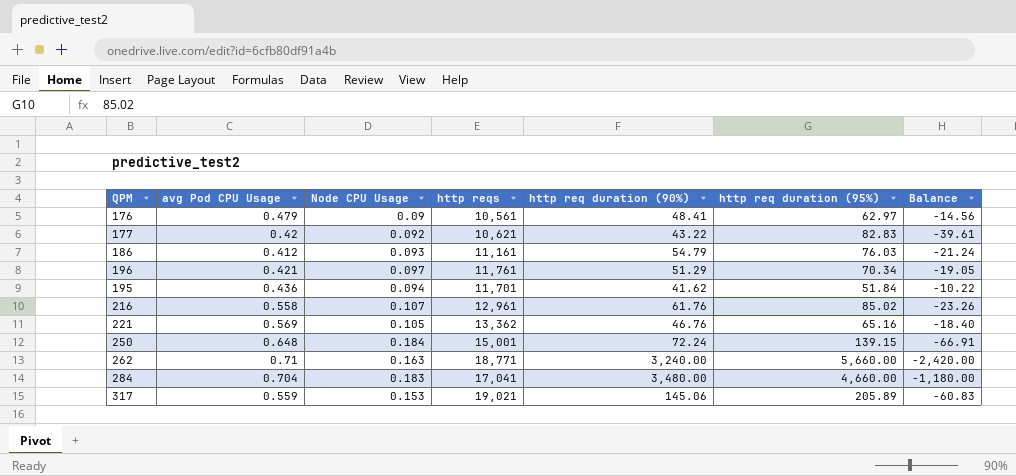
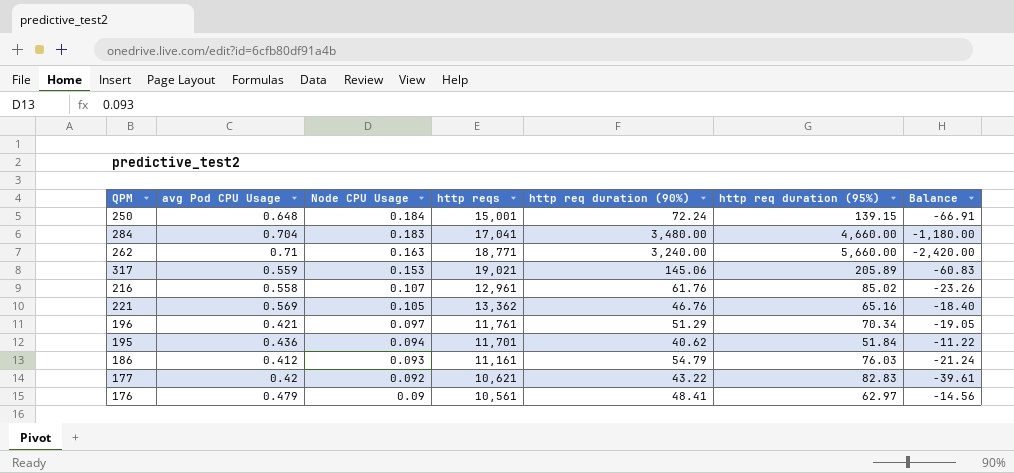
row order: none -> Node CPU Usage descending
195 | http req duration (90%): 41.62 -> 40.62
195 | Balance: -10.22 -> -11.22

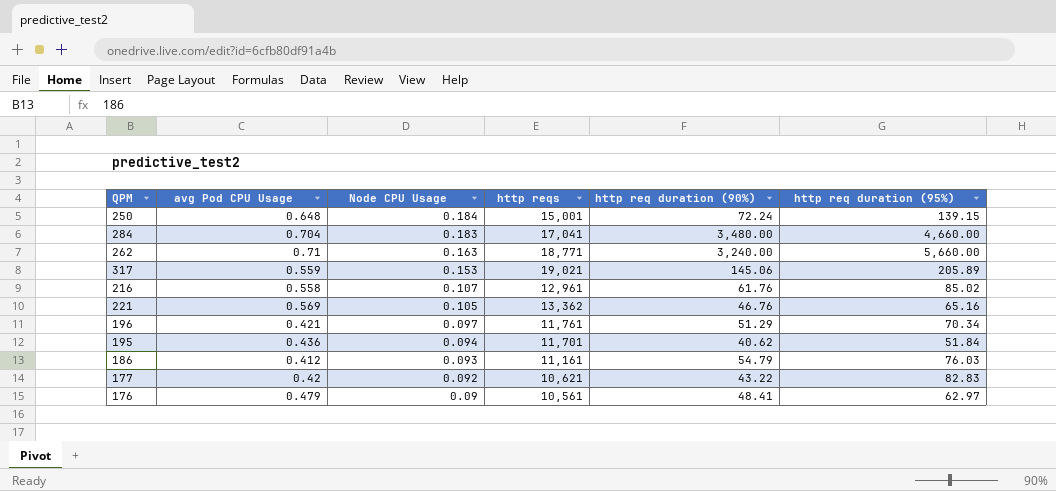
column Balance | formula: [http req duration (90%)] - [http req duration (95%)] -> none

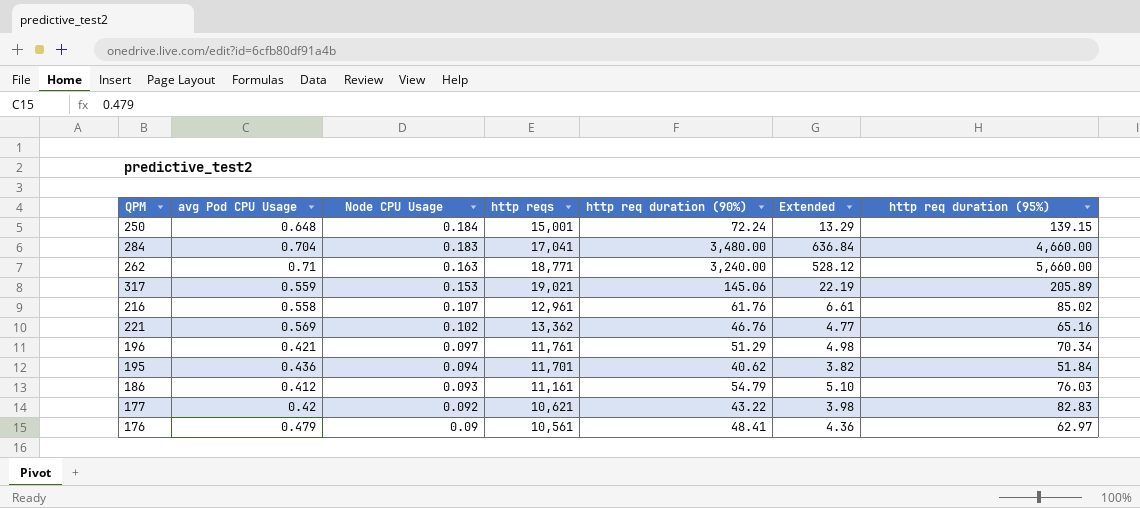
column Extended | formula: none -> [Node CPU Usage] * [http req duration (90%)]
221 | Node CPU Usage: 0.105 -> 0.102

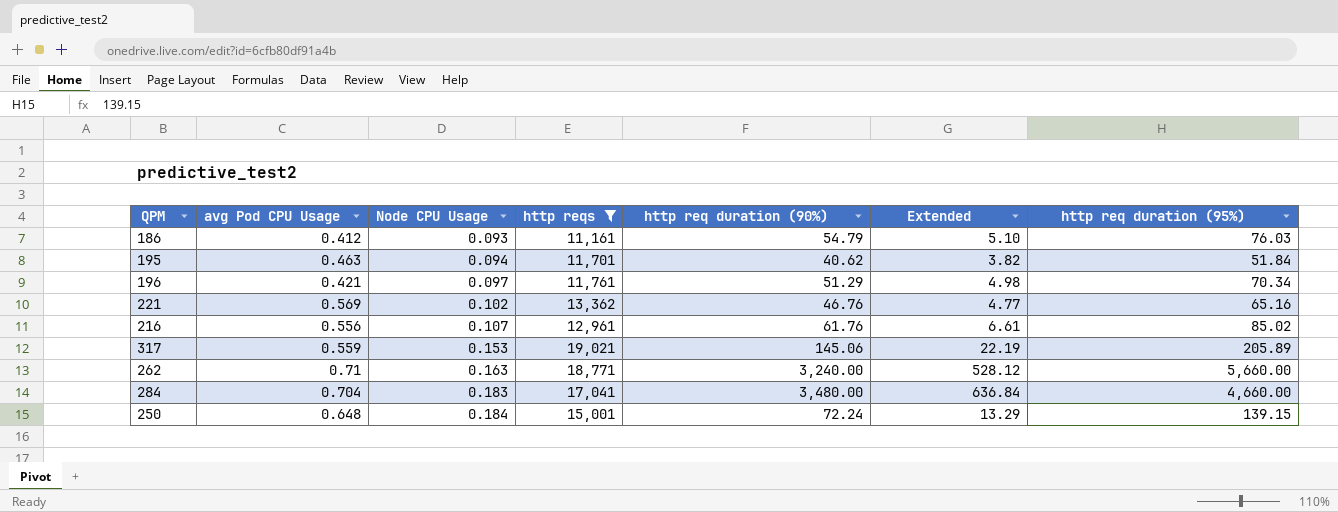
filter: none -> http reqs >= 11,161
row order: Node CPU Usage descending -> Node CPU Usage ascending
195 | avg Pod CPU Usage: 0.436 -> 0.463
216 | avg Pod CPU Usage: 0.558 -> 0.556

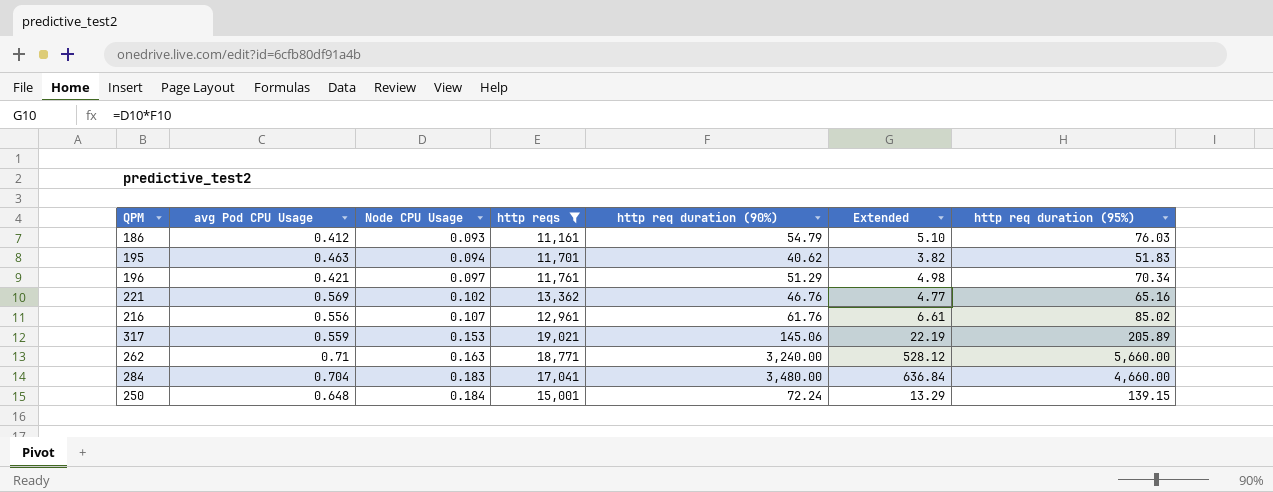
195 | http req duration (95%): 51.84 -> 51.83

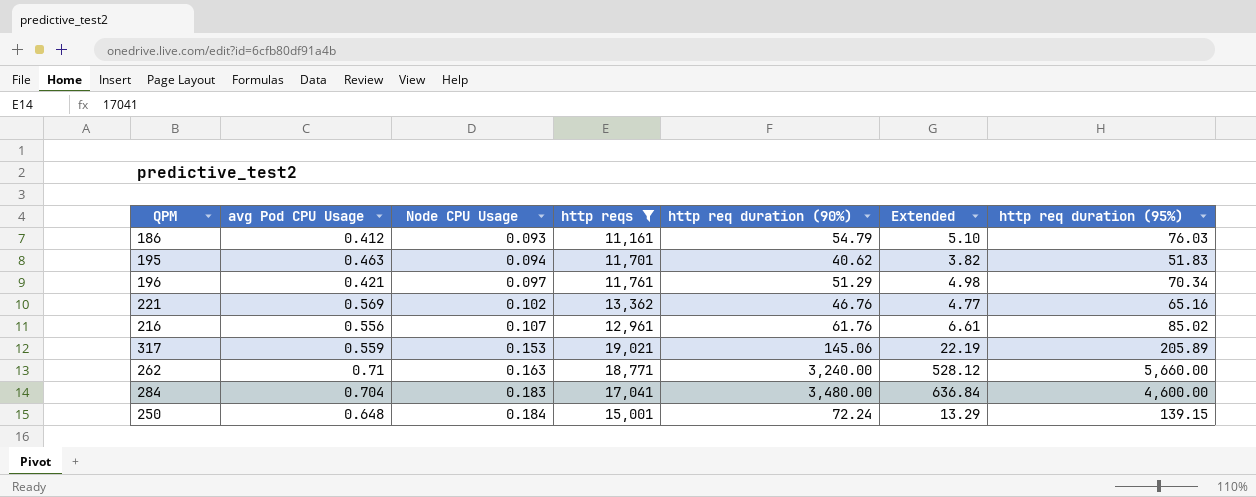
284 | http req duration (95%): 4,660.00 -> 4,600.00

